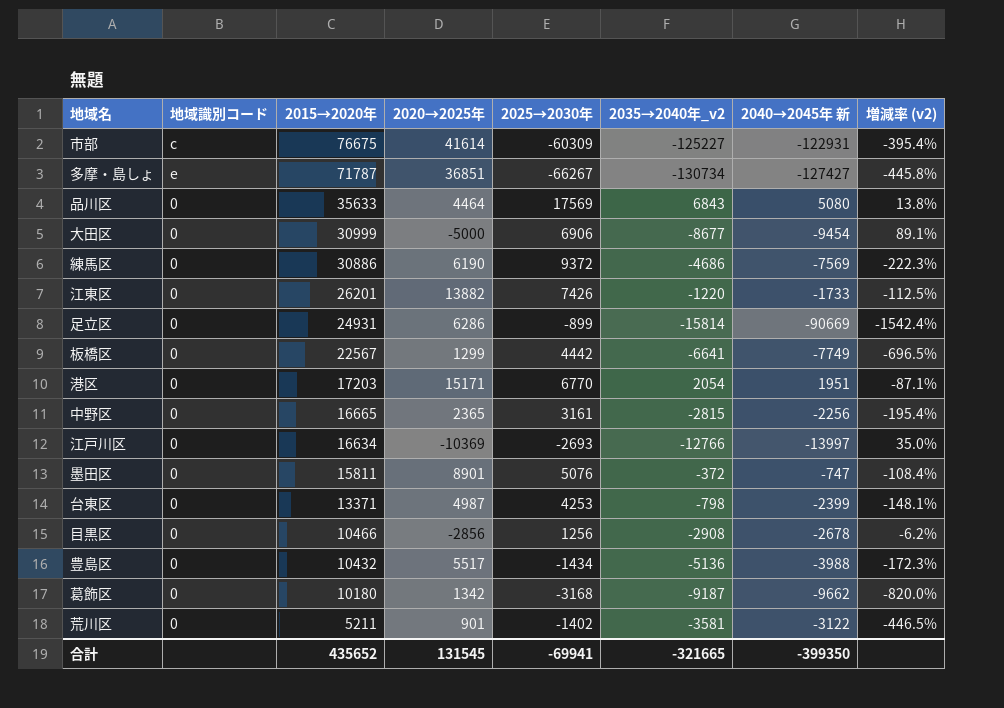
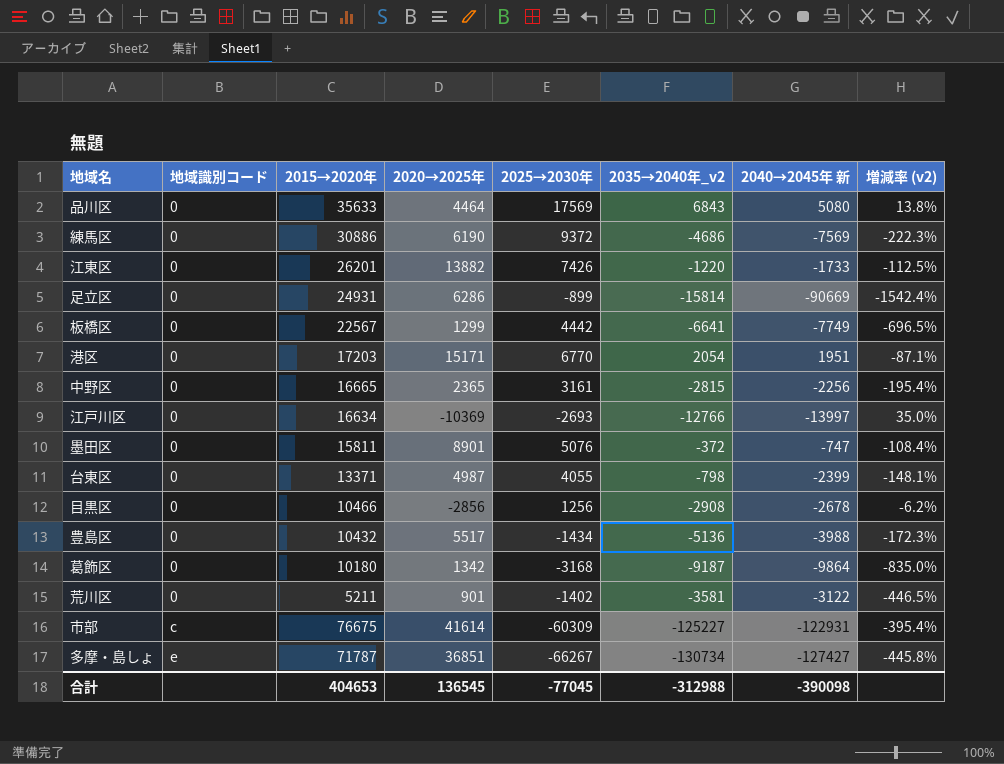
row order: 2015→2020年 descending -> 地域識別コード ascending
row 大田区: 0 | 30999 | -5000 | 6906 | -8677 | -9454 | 89.1% -> none
台東区 | 2025→2030年: 4253 -> 4055
葛飾区 | 2040→2045年 新: -9662 -> -9864
葛飾区 | 増減率 (v2): -820.0% -> -835.0%
合計 | 2015→2020年: 435652 -> 404653
合計 | 2020→2025年: 131545 -> 136545
合計 | 2025→2030年: -69941 -> -77045
合計 | 2035→2040年_v2: -321665 -> -312988
合計 | 2040→2045年 新: -399350 -> -390098

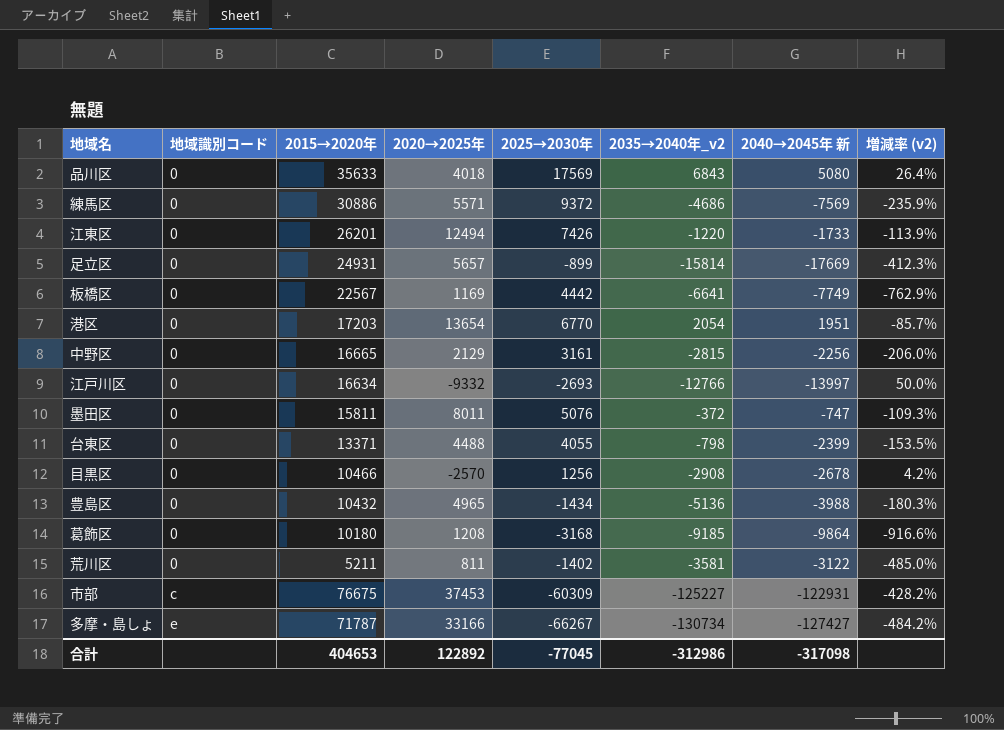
品川区 | 2020→2025年: 4464 -> 4018
品川区 | 増減率 (v2): 13.8% -> 26.4%
練馬区 | 2020→2025年: 6190 -> 5571
練馬区 | 増減率 (v2): -222.3% -> -235.9%
江東区 | 2020→2025年: 13882 -> 12494
江東区 | 増減率 (v2): -112.5% -> -113.9%
足立区 | 2020→2025年: 6286 -> 5657
足立区 | 2040→2045年 新: -90669 -> -17669
足立区 | 増減率 (v2): -1542.4% -> -412.3%
板橋区 | 2020→2025年: 1299 -> 1169
板橋区 | 増減率 (v2): -696.5% -> -762.9%
港区 | 2020→2025年: 15171 -> 13654
港区 | 増減率 (v2): -87.1% -> -85.7%
中野区 | 2020→2025年: 2365 -> 2129
中野区 | 増減率 (v2): -195.4% -> -206.0%
江戸川区 | 2020→2025年: -10369 -> -9332
江戸川区 | 増減率 (v2): 35.0% -> 50.0%
墨田区 | 2020→2025年: 8901 -> 8011
墨田区 | 増減率 (v2): -108.4% -> -109.3%
台東区 | 2020→2025年: 4987 -> 4488
台東区 | 増減率 (v2): -148.1% -> -153.5%
目黒区 | 2020→2025年: -2856 -> -2570
目黒区 | 増減率 (v2): -6.2% -> 4.2%
豊島区 | 2020→2025年: 5517 -> 4965
豊島区 | 増減率 (v2): -172.3% -> -180.3%
葛飾区 | 2020→2025年: 1342 -> 1208
葛飾区 | 2035→2040年_v2: -9187 -> -9185
葛飾区 | 増減率 (v2): -835.0% -> -916.6%
荒川区 | 2020→2025年: 901 -> 811
荒川区 | 増減率 (v2): -446.5% -> -485.0%
市部 | 2020→2025年: 41614 -> 37453
市部 | 増減率 (v2): -395.4% -> -428.2%
多摩・島しょ | 2020→2025年: 36851 -> 33166
多摩・島しょ | 増減率 (v2): -445.8% -> -484.2%
合計 | 2020→2025年: 136545 -> 122892
合計 | 2035→2040年_v2: -312988 -> -312986
合計 | 2040→2045年 新: -390098 -> -317098

